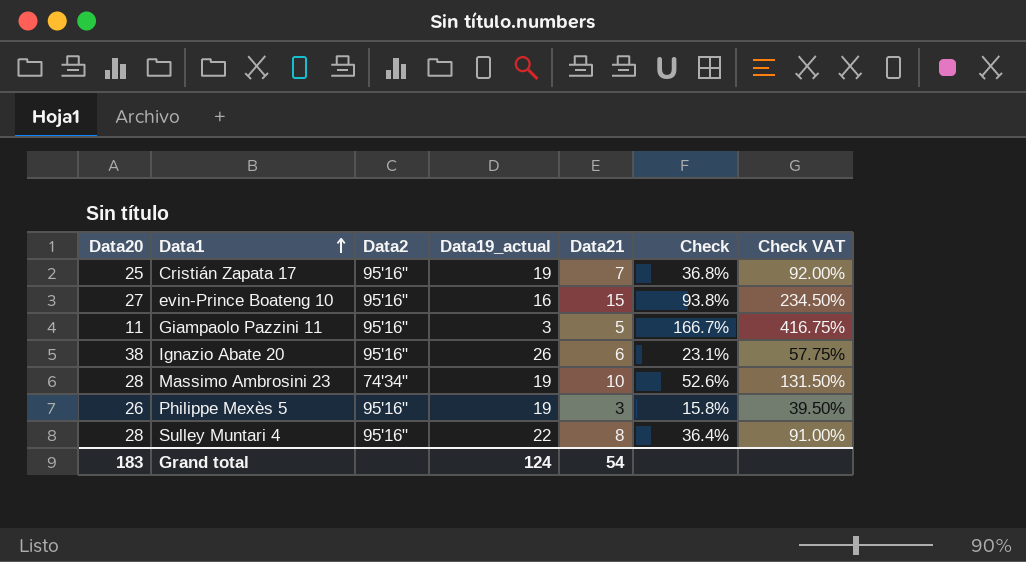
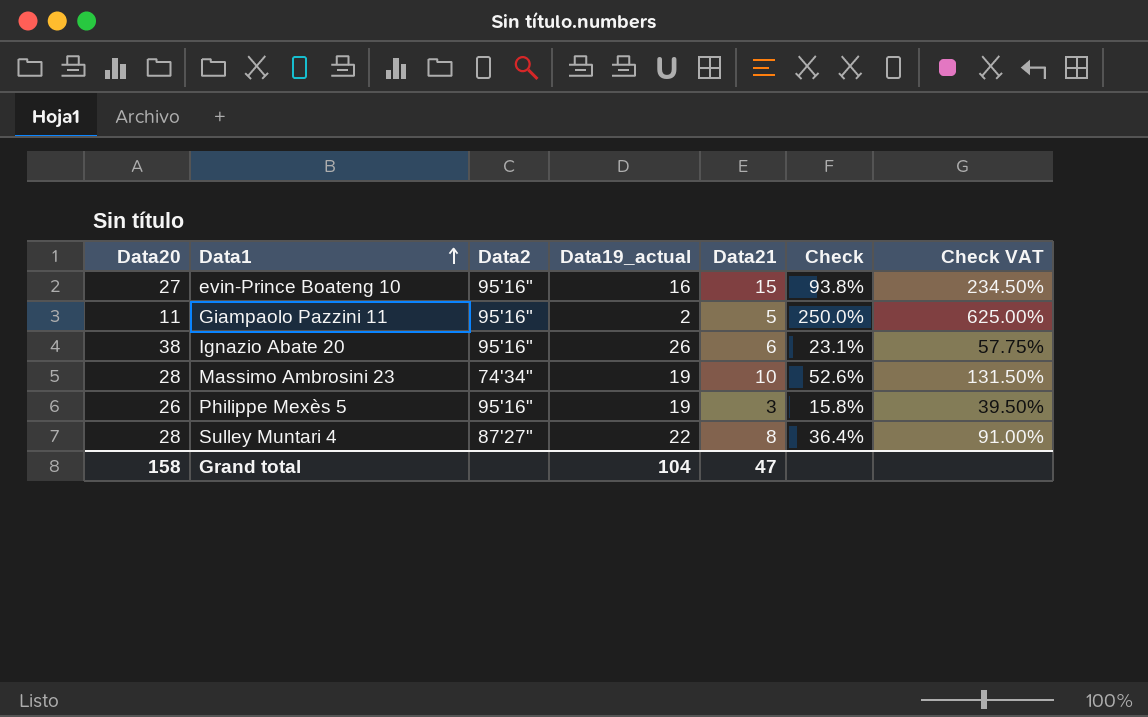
row Cristián Zapata 17: 25 | 95'16" | 19 | 7 | 36.8% | 92.00% -> none
Giampaolo Pazzini 11 | Data19_actual: 3 -> 2
Giampaolo Pazzini 11 | Check: 166.7% -> 250.0%
Giampaolo Pazzini 11 | Check VAT: 416.75% -> 625.00%
Sulley Muntari 4 | Data2: 95'16" -> 87'27"
Grand total | Data20: 183 -> 158
Grand total | Data19_actual: 124 -> 104
Grand total | Data21: 54 -> 47

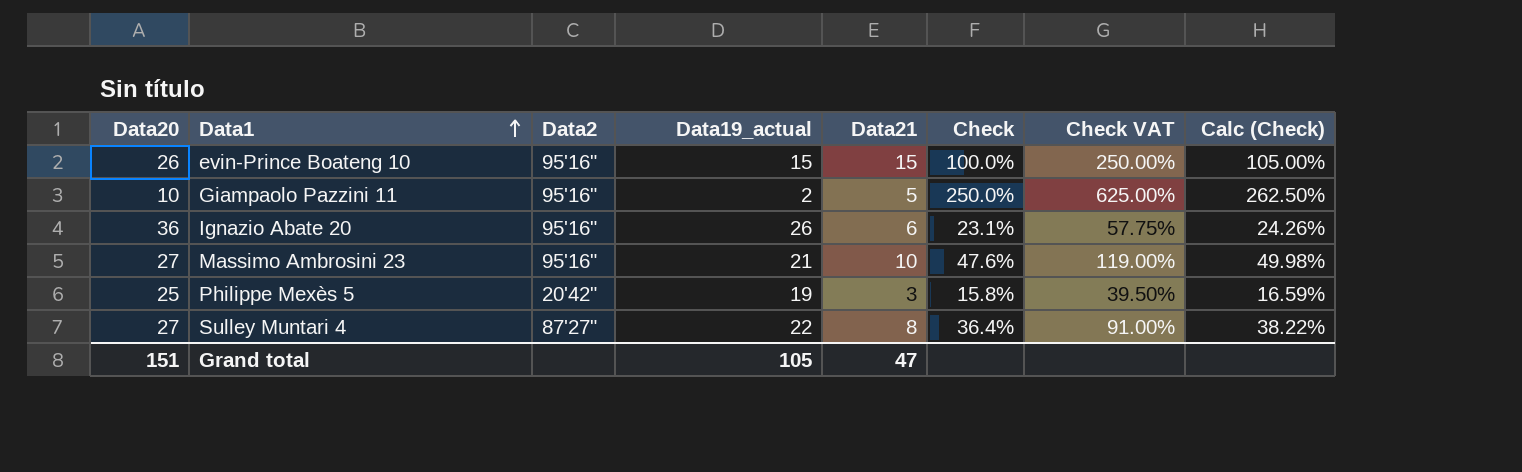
column Calc (Check) | formula: none -> [Check] * 1.05
evin-Prince Boateng 10 | Data20: 27 -> 26
evin-Prince Boateng 10 | Data19_actual: 16 -> 15
evin-Prince Boateng 10 | Check: 93.8% -> 100.0%
evin-Prince Boateng 10 | Check VAT: 234.50% -> 250.00%
Giampaolo Pazzini 11 | Data20: 11 -> 10
Ignazio Abate 20 | Data20: 38 -> 36
Massimo Ambrosini 23 | Data20: 28 -> 27
Massimo Ambrosini 23 | Data2: 74'34" -> 95'16"
Massimo Ambrosini 23 | Data19_actual: 19 -> 21
Massimo Ambrosini 23 | Check: 52.6% -> 47.6%
Massimo Ambrosini 23 | Check VAT: 131.50% -> 119.00%
Philippe Mexès 5 | Data20: 26 -> 25
Philippe Mexès 5 | Data2: 95'16" -> 20'42"
Sulley Muntari 4 | Data20: 28 -> 27
Grand total | Data20: 158 -> 151
Grand total | Data19_actual: 104 -> 105

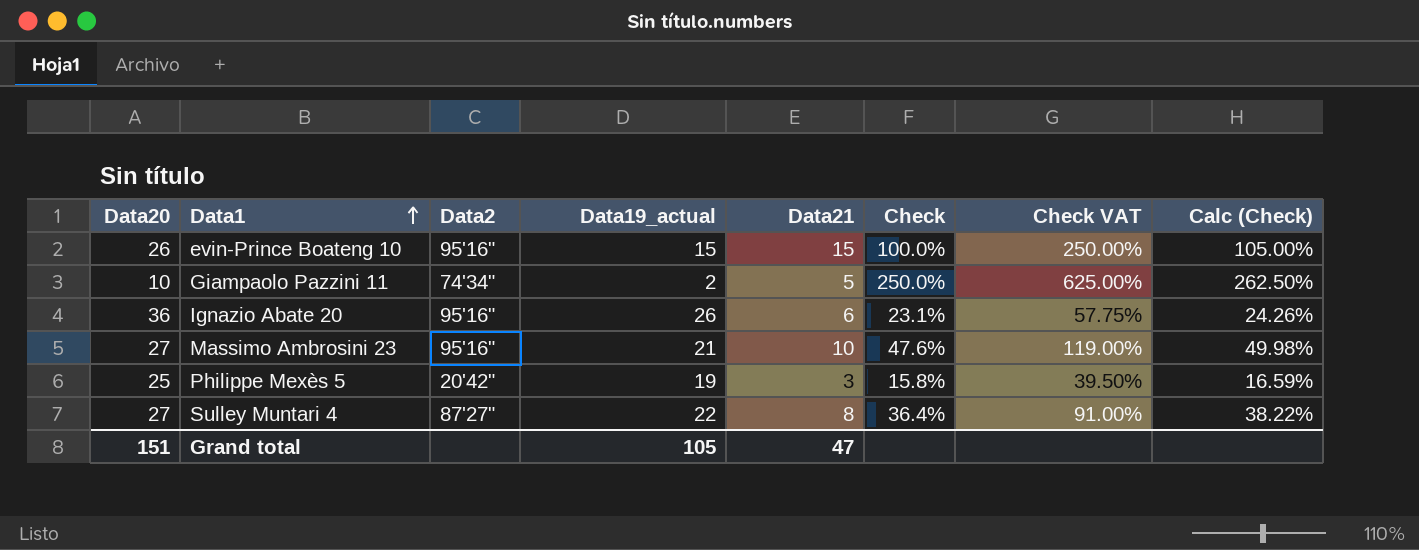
Giampaolo Pazzini 11 | Data2: 95'16" -> 74'34"

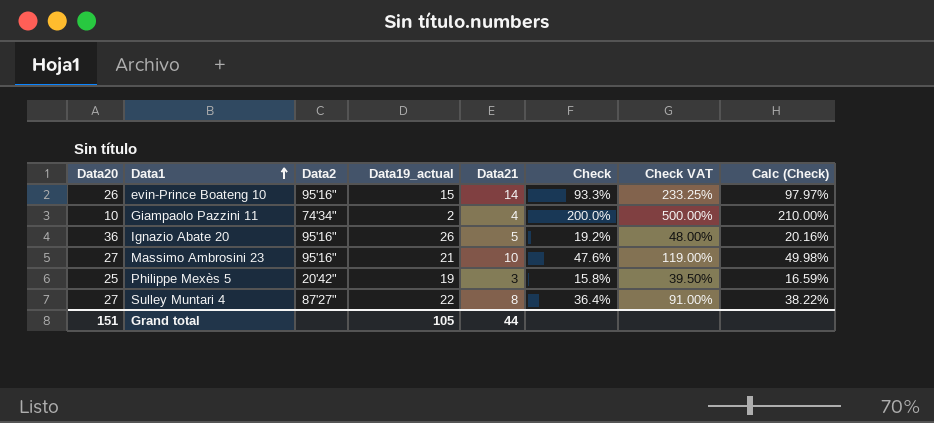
evin-Prince Boateng 10 | Data21: 15 -> 14
evin-Prince Boateng 10 | Check: 100.0% -> 93.3%
evin-Prince Boateng 10 | Check VAT: 250.00% -> 233.25%
evin-Prince Boateng 10 | Calc (Check): 105.00% -> 97.97%
Giampaolo Pazzini 11 | Data21: 5 -> 4
Giampaolo Pazzini 11 | Check: 250.0% -> 200.0%
Giampaolo Pazzini 11 | Check VAT: 625.00% -> 500.00%
Giampaolo Pazzini 11 | Calc (Check): 262.50% -> 210.00%
Ignazio Abate 20 | Data21: 6 -> 5
Ignazio Abate 20 | Check: 23.1% -> 19.2%
Ignazio Abate 20 | Check VAT: 57.75% -> 48.00%
Ignazio Abate 20 | Calc (Check): 24.26% -> 20.16%
Grand total | Data21: 47 -> 44

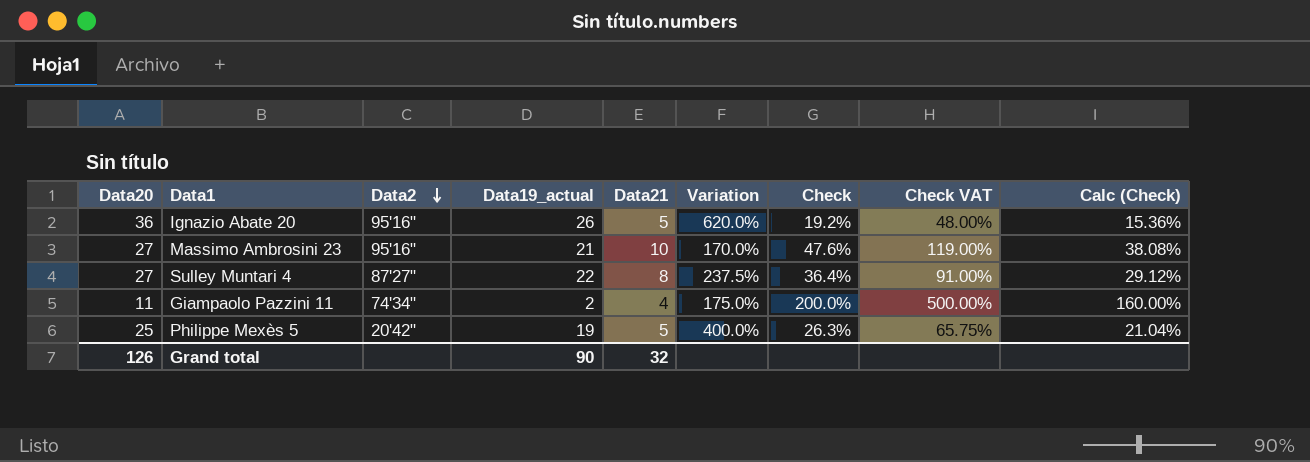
row order: Data1 ascending -> Data2 descending
column Variation | formula: none -> ([Data20] - [Data21]) / [Data21]
column Calc (Check) | formula: [Check] * 1.05 -> [Check] * 0.8
row evin-Prince Boateng 10: 26 | 95'16" | 15 | 14 | 93.3% | 233.25% | 97.97% -> none
Giampaolo Pazzini 11 | Data20: 10 -> 11
Philippe Mexès 5 | Data21: 3 -> 5
Philippe Mexès 5 | Check: 15.8% -> 26.3%
Philippe Mexès 5 | Check VAT: 39.50% -> 65.75%
Grand total | Data20: 151 -> 126
Grand total | Data19_actual: 105 -> 90
Grand total | Data21: 44 -> 32

